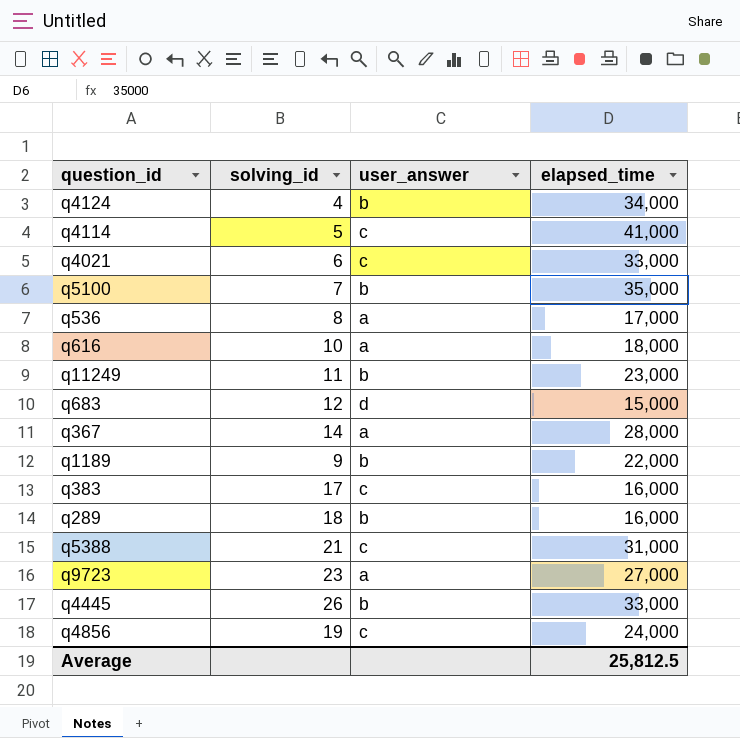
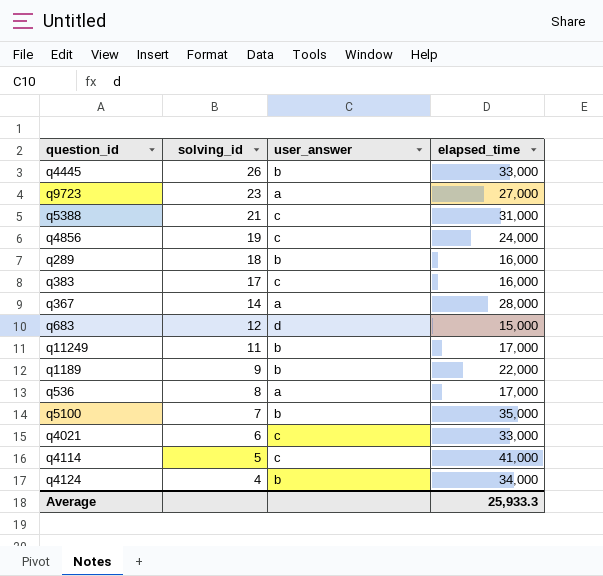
row order: none -> solving_id descending
row q616: 10 | a | 18,000 -> none
q11249 | elapsed_time: 23,000 -> 17,000
Average | elapsed_time: 25,812.5 -> 25,933.3

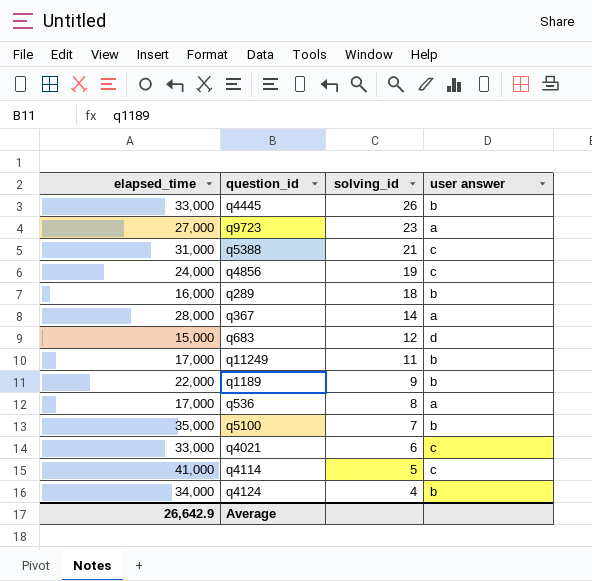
column elapsed_time | position: 4 -> 1
column name: user_answer -> user answer
row q383: 17 | c | 16,000 -> none
Average | elapsed_time: 25,933.3 -> 26,642.9

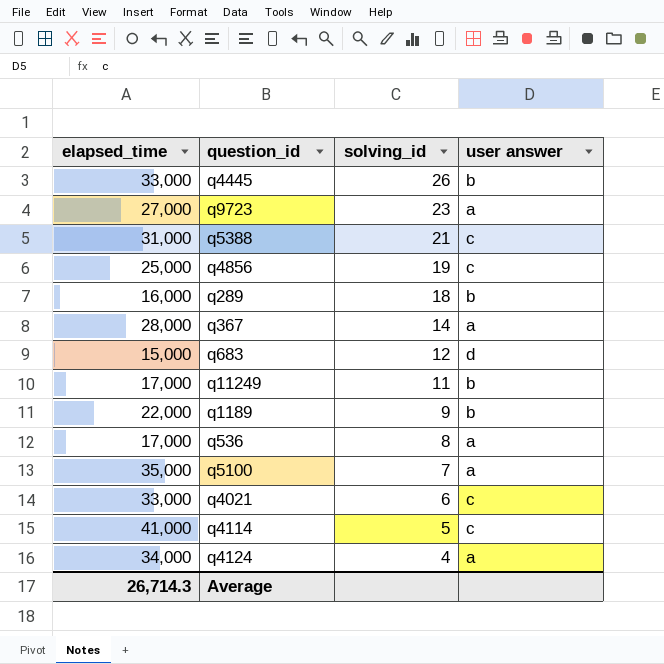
q4856 | elapsed_time: 24,000 -> 25,000
q5100 | user answer: b -> a
q4124 | user answer: b -> a
Average | elapsed_time: 26,642.9 -> 26,714.3

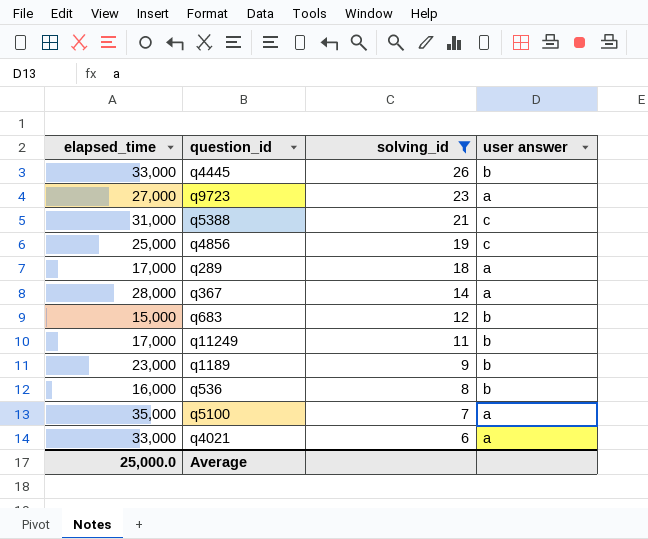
filter: none -> solving_id >= 6
q289 | elapsed_time: 16,000 -> 17,000
q289 | user answer: b -> a
q683 | user answer: d -> b
q1189 | elapsed_time: 22,000 -> 23,000
q536 | elapsed_time: 17,000 -> 16,000
q536 | user answer: a -> b
q4021 | user answer: c -> a
Average | elapsed_time: 26,714.3 -> 25,000.0

